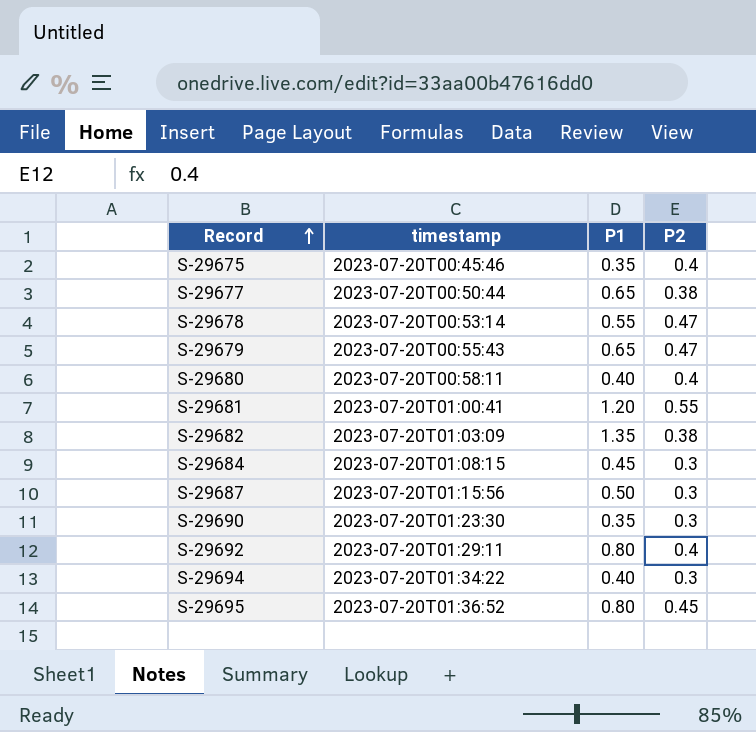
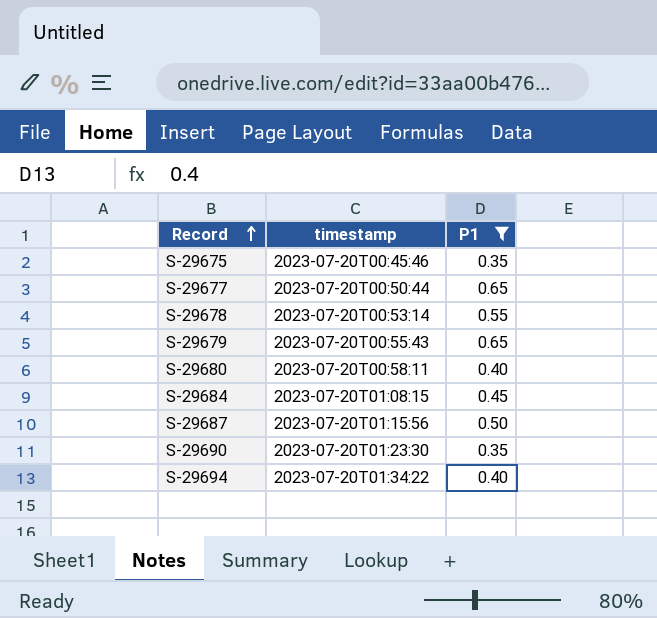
filter: none -> P1 <= 0.65
column P2 | position: 4 -> none

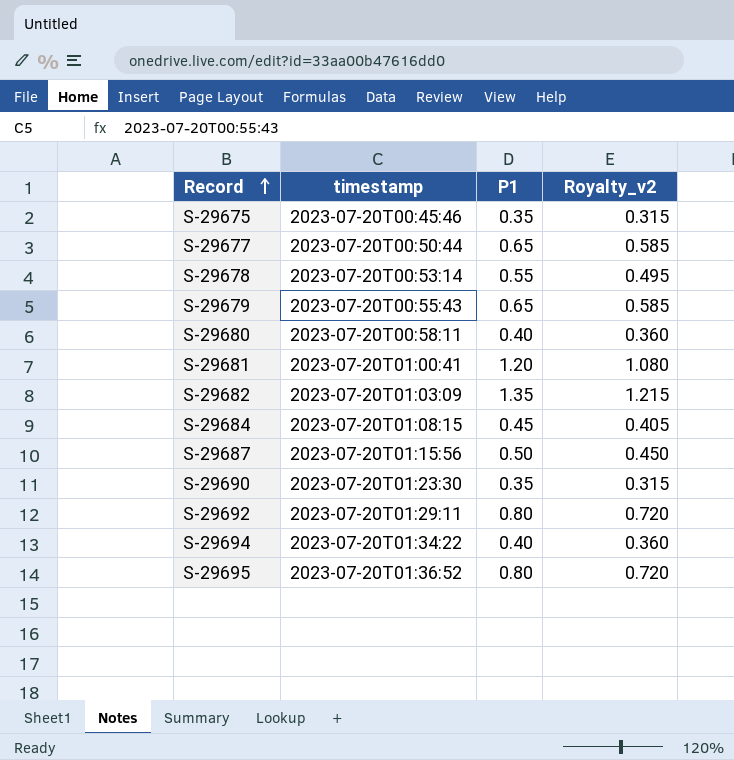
filter: P1 <= 0.65 -> none
column Royalty_v2 | formula: none -> [P1] * 0.9

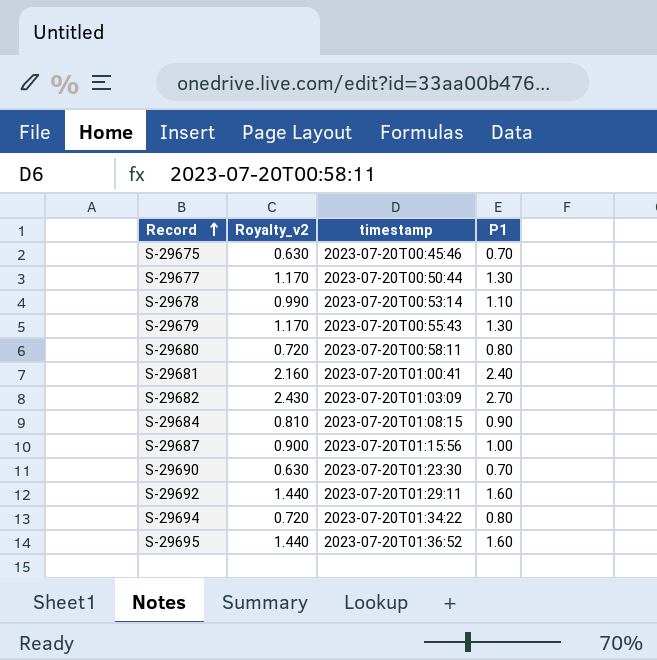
column Royalty_v2 | position: 4 -> 2
S-29675 | Royalty_v2: 0.315 -> 0.630
S-29675 | P1: 0.35 -> 0.70
S-29677 | Royalty_v2: 0.585 -> 1.170
S-29677 | P1: 0.65 -> 1.30
S-29678 | Royalty_v2: 0.495 -> 0.990
S-29678 | P1: 0.55 -> 1.10
S-29679 | Royalty_v2: 0.585 -> 1.170
S-29679 | P1: 0.65 -> 1.30
S-29680 | Royalty_v2: 0.360 -> 0.720
S-29680 | P1: 0.40 -> 0.80
S-29681 | Royalty_v2: 1.080 -> 2.160
S-29681 | P1: 1.20 -> 2.40
S-29682 | Royalty_v2: 1.215 -> 2.430
S-29682 | P1: 1.35 -> 2.70
S-29684 | Royalty_v2: 0.405 -> 0.810
S-29684 | P1: 0.45 -> 0.90
S-29687 | Royalty_v2: 0.450 -> 0.900
S-29687 | P1: 0.50 -> 1.00
S-29690 | Royalty_v2: 0.315 -> 0.630
S-29690 | P1: 0.35 -> 0.70
S-29692 | Royalty_v2: 0.720 -> 1.440
S-29692 | P1: 0.80 -> 1.60
S-29694 | Royalty_v2: 0.360 -> 0.720
S-29694 | P1: 0.40 -> 0.80
S-29695 | Royalty_v2: 0.720 -> 1.440
S-29695 | P1: 0.80 -> 1.60

